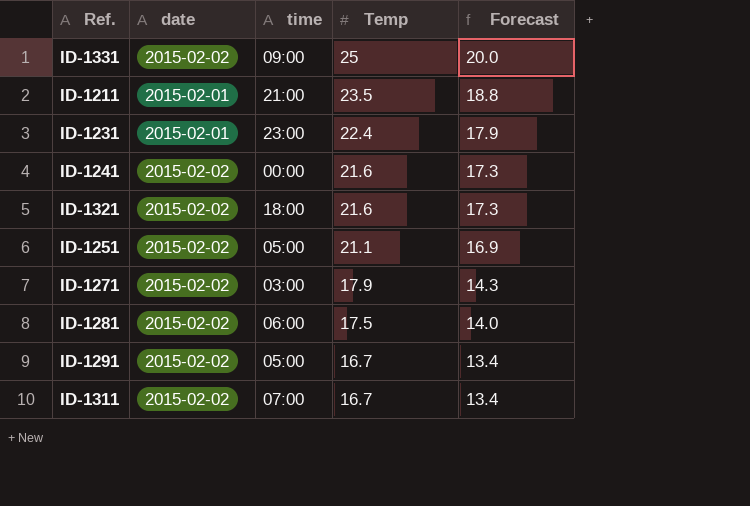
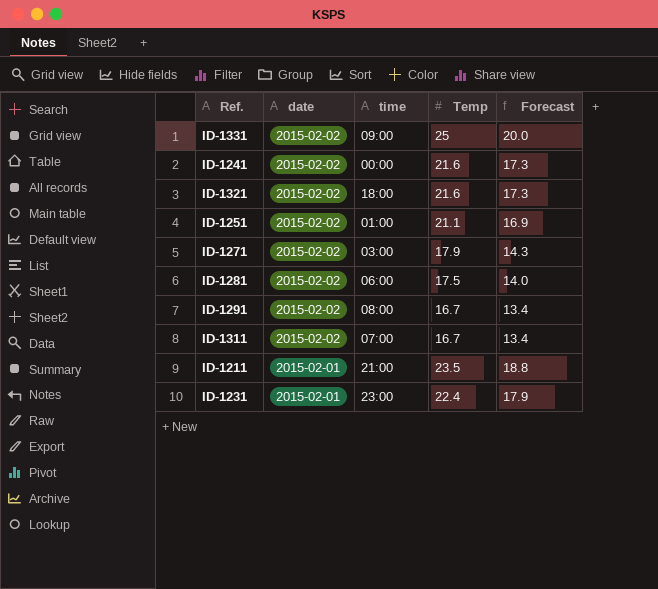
row order: Temp descending -> date descending
ID-1251 | time: 05:00 -> 01:00
ID-1291 | time: 05:00 -> 08:00

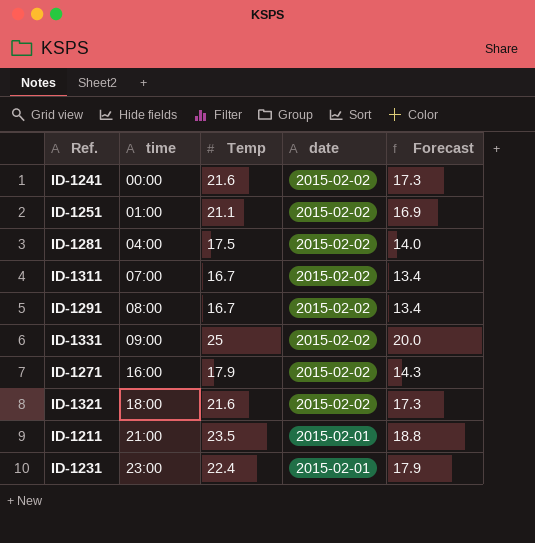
row order: date descending -> time ascending
column date | position: 2 -> 4
ID-1281 | time: 06:00 -> 04:00
ID-1271 | time: 03:00 -> 16:00

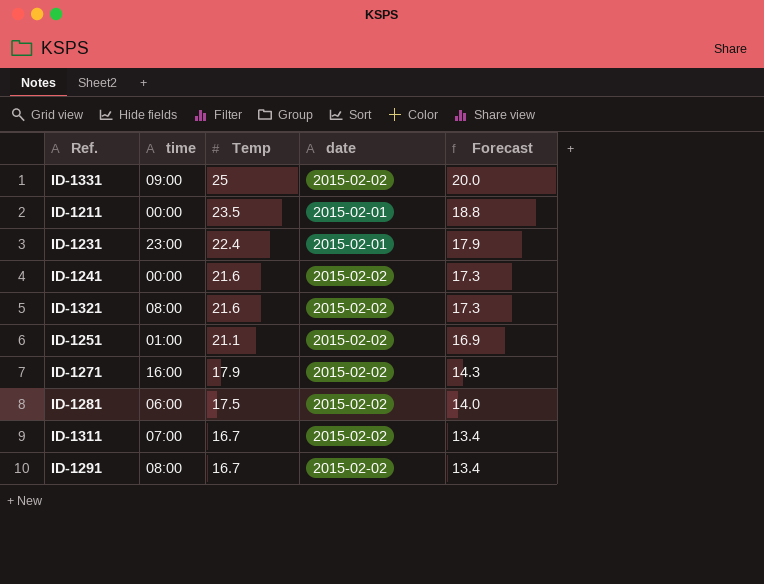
row order: time ascending -> Temp descending
ID-1211 | time: 21:00 -> 00:00
ID-1321 | time: 18:00 -> 08:00
ID-1281 | time: 04:00 -> 06:00

